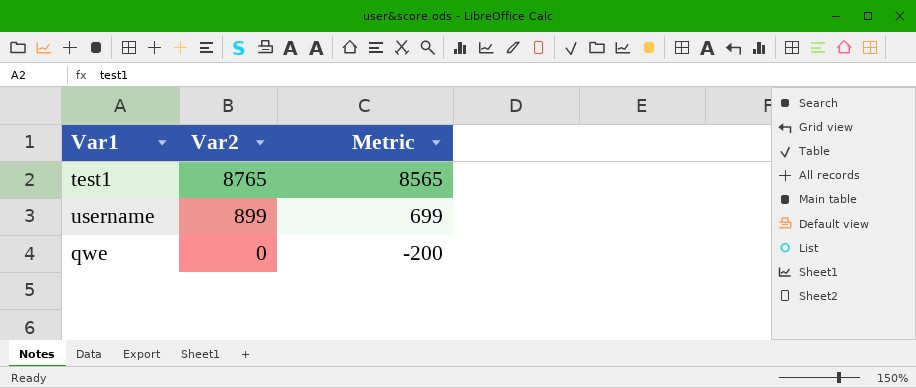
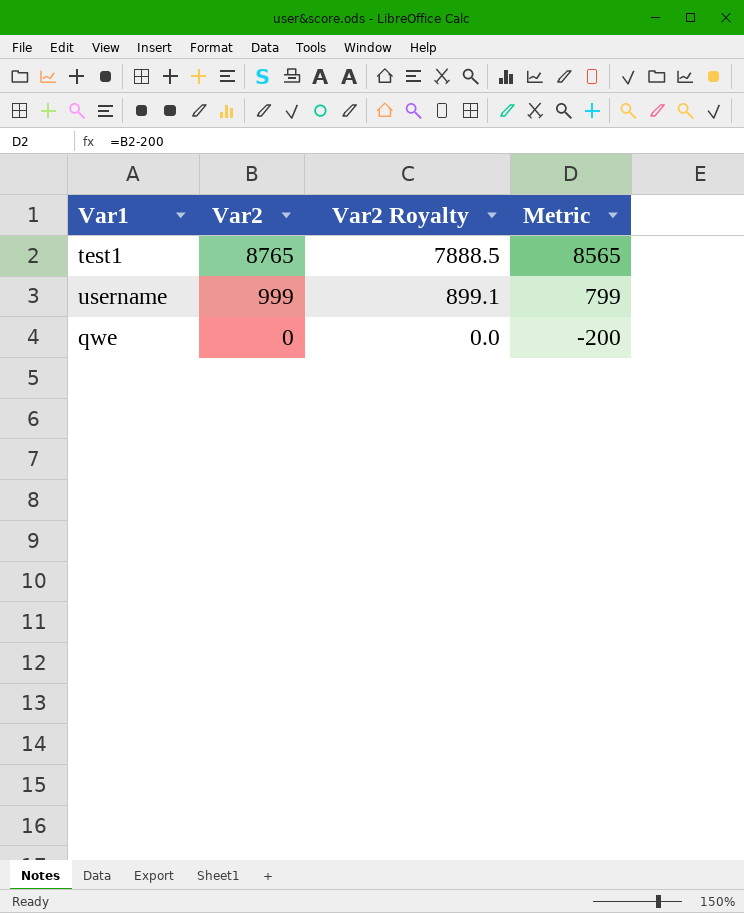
column Var2 Royalty | formula: none -> [Var2] * 0.9
username | Var2: 899 -> 999
username | Metric: 699 -> 799

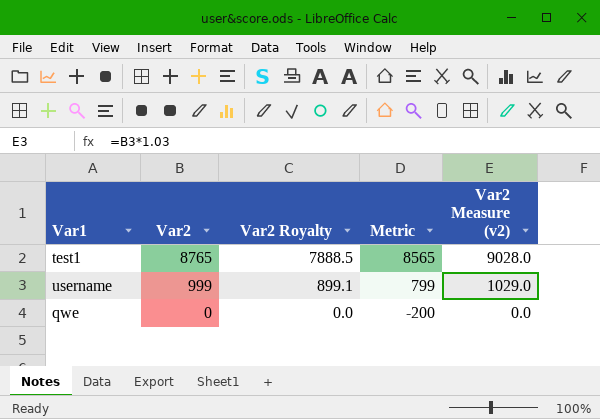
column Var2 Measure (v2) | formula: none -> [Var2] * 1.03

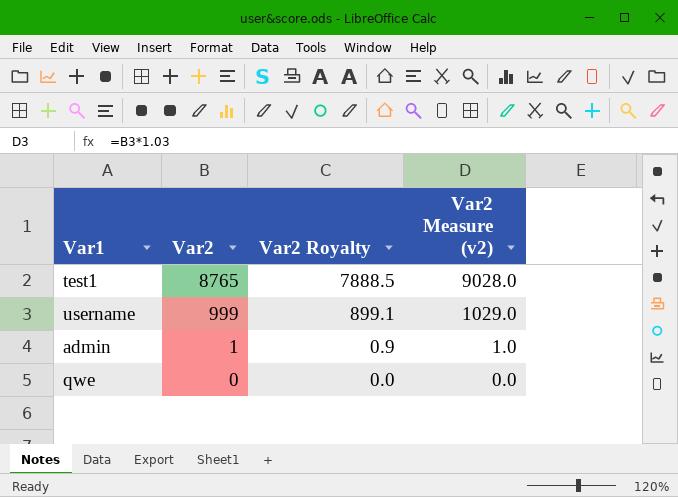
column Metric | formula: [Var2] - 200 -> none
row admin: none -> 1 | 0.9 | 1.0

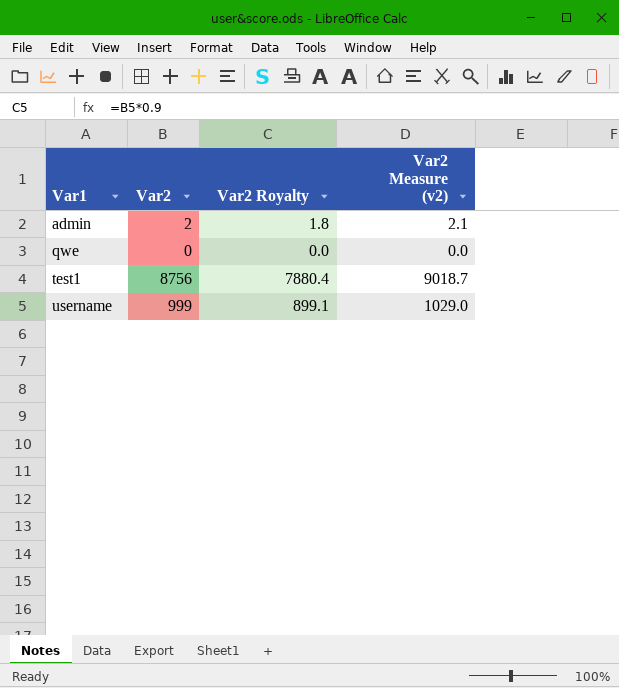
row order: Var2 descending -> Var1 ascending
admin | Var2: 1 -> 2
admin | Var2 Royalty: 0.9 -> 1.8
admin | Var2 Measure (v2): 1.0 -> 2.1
test1 | Var2: 8765 -> 8756
test1 | Var2 Royalty: 7888.5 -> 7880.4
test1 | Var2 Measure (v2): 9028.0 -> 9018.7

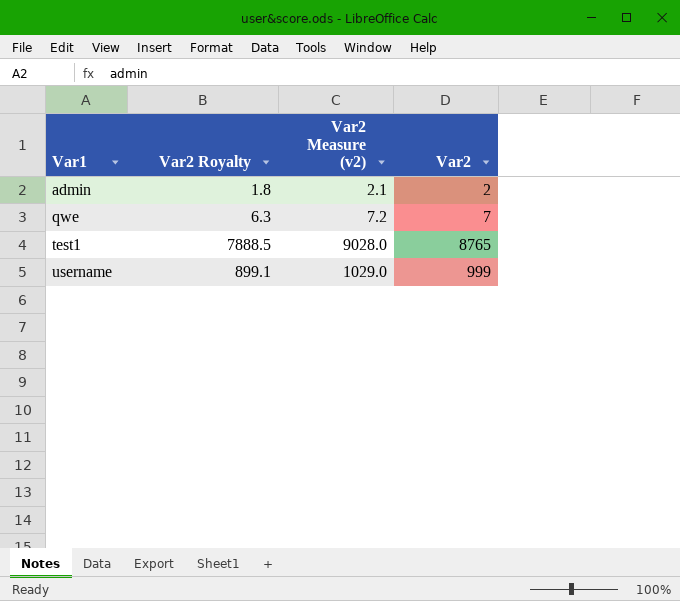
column Var2 | position: 2 -> 4
qwe | Var2 Royalty: 0.0 -> 6.3
qwe | Var2 Measure (v2): 0.0 -> 7.2
qwe | Var2: 0 -> 7
test1 | Var2 Royalty: 7880.4 -> 7888.5
test1 | Var2 Measure (v2): 9018.7 -> 9028.0
test1 | Var2: 8756 -> 8765

